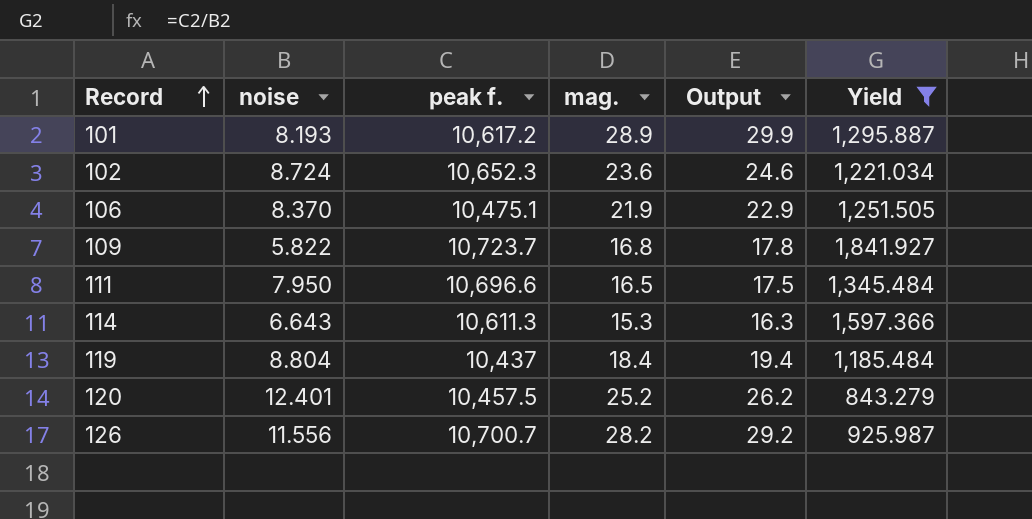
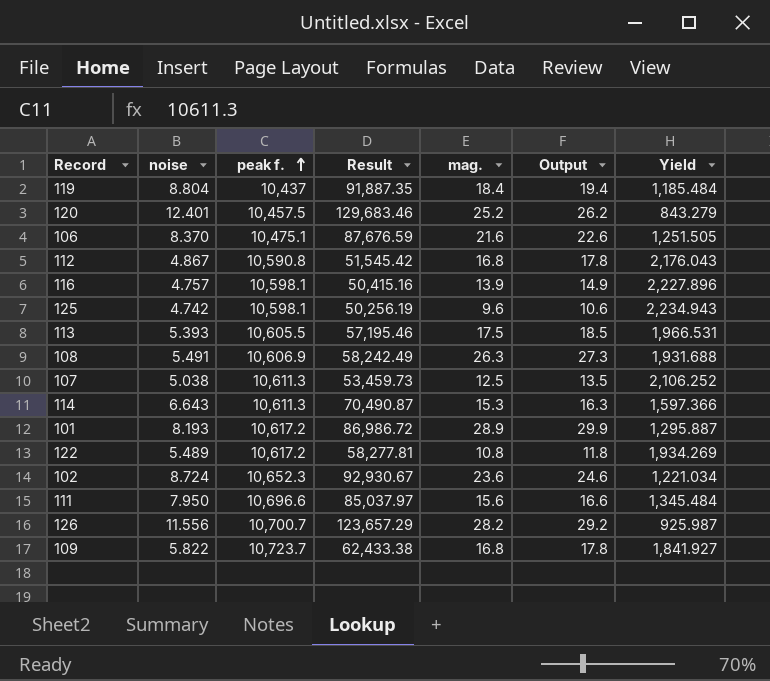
filter: Yield <= 1,841.927 -> none
row order: Record ascending -> peak f. ascending
column Result | formula: none -> [noise] * [peak f.]
106 | mag.: 21.9 -> 21.6
106 | Output: 22.9 -> 22.6
111 | mag.: 16.5 -> 15.6
111 | Output: 17.5 -> 16.6

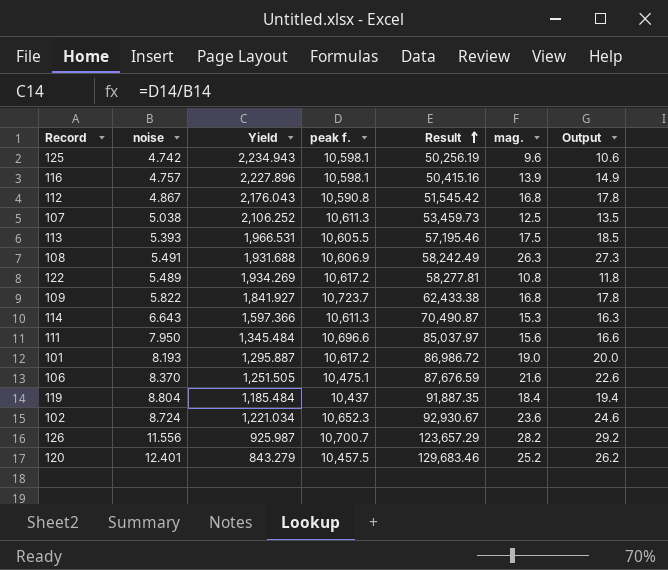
row order: peak f. ascending -> Result ascending
column Yield | position: 7 -> 3
101 | mag.: 28.9 -> 19.0
101 | Output: 29.9 -> 20.0

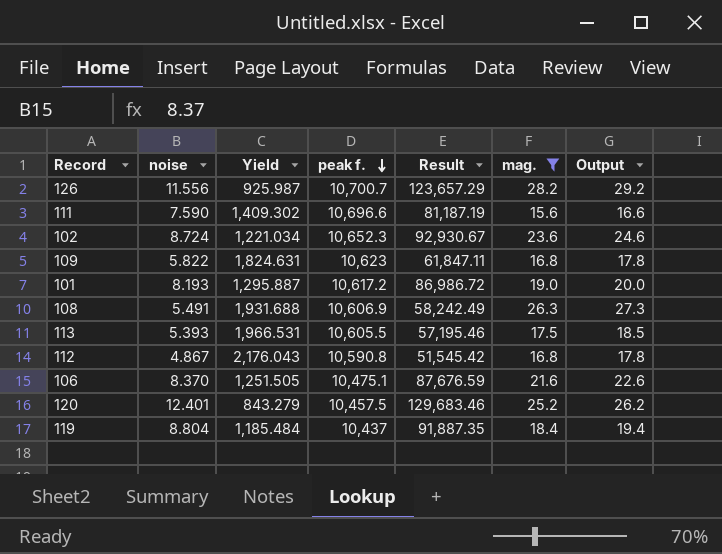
filter: none -> mag. >= 15.6
row order: Result ascending -> peak f. descending
111 | noise: 7.950 -> 7.590
111 | Yield: 1,345.484 -> 1,409.302
111 | Result: 85,037.97 -> 81,187.19
109 | Yield: 1,841.927 -> 1,824.631
109 | peak f.: 10,723.7 -> 10,623
109 | Result: 62,433.38 -> 61,847.11

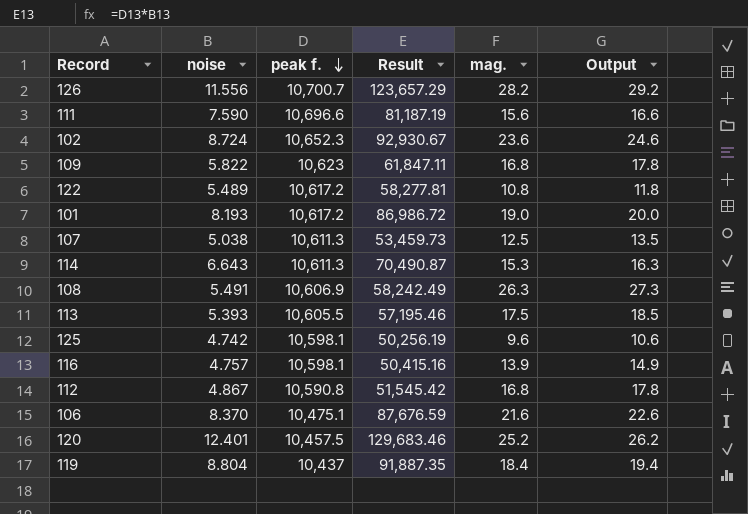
filter: mag. >= 15.6 -> none
column Yield | formula: [peak f.] / [noise] -> none

